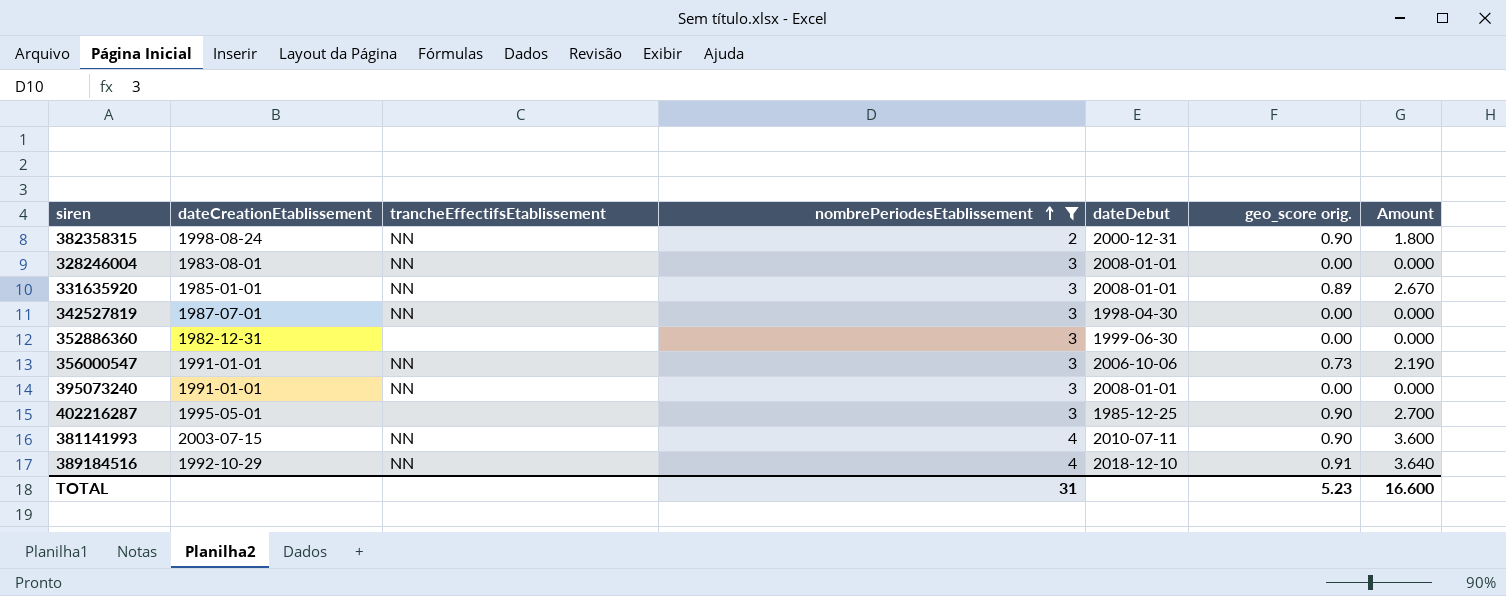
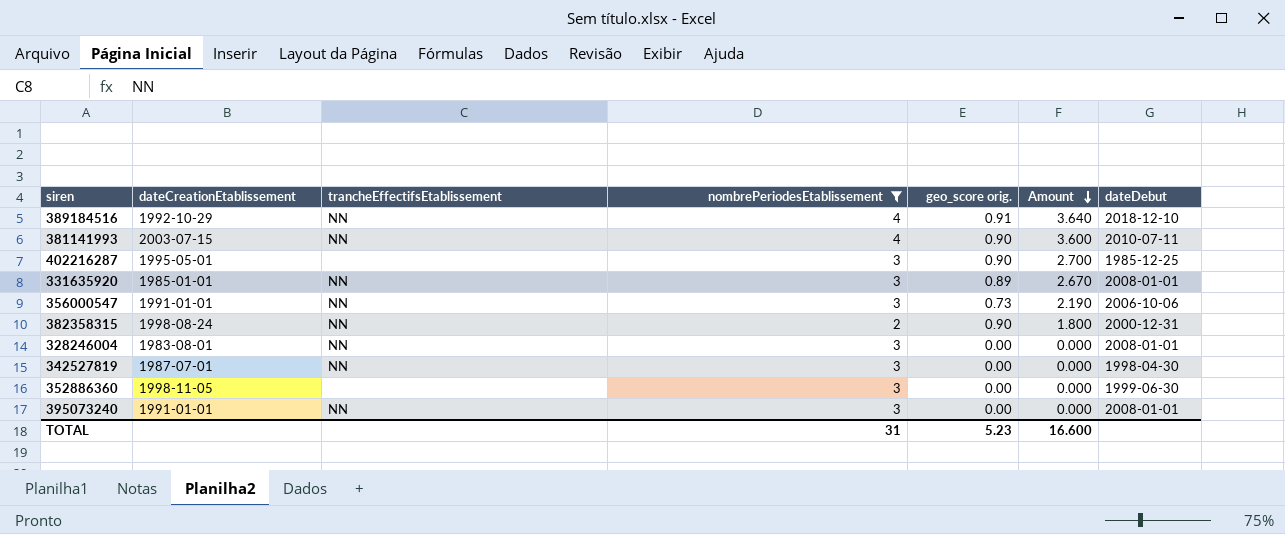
row order: nombrePeriodesEtablissement ascending -> Amount descending
column dateDebut | position: 5 -> 7
352886360 | dateCreationEtablissement: 1982-12-31 -> 1998-11-05

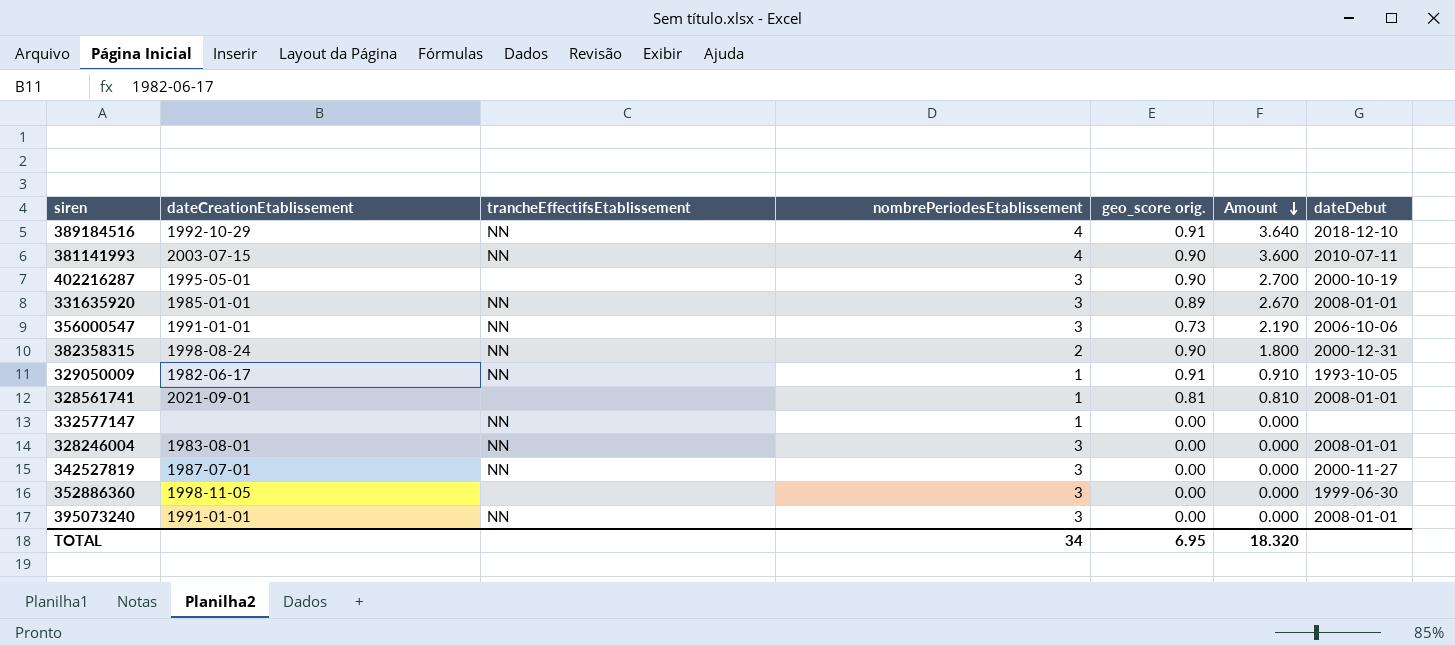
filter: nombrePeriodesEtablissement != 1 -> none
402216287 | dateDebut: 1985-12-25 -> 2000-10-19
342527819 | dateDebut: 1998-04-30 -> 2000-11-27
TOTAL | nombrePeriodesEtablissement: 31 -> 34
TOTAL | geo_score orig.: 5.23 -> 6.95
TOTAL | Amount: 16.600 -> 18.320

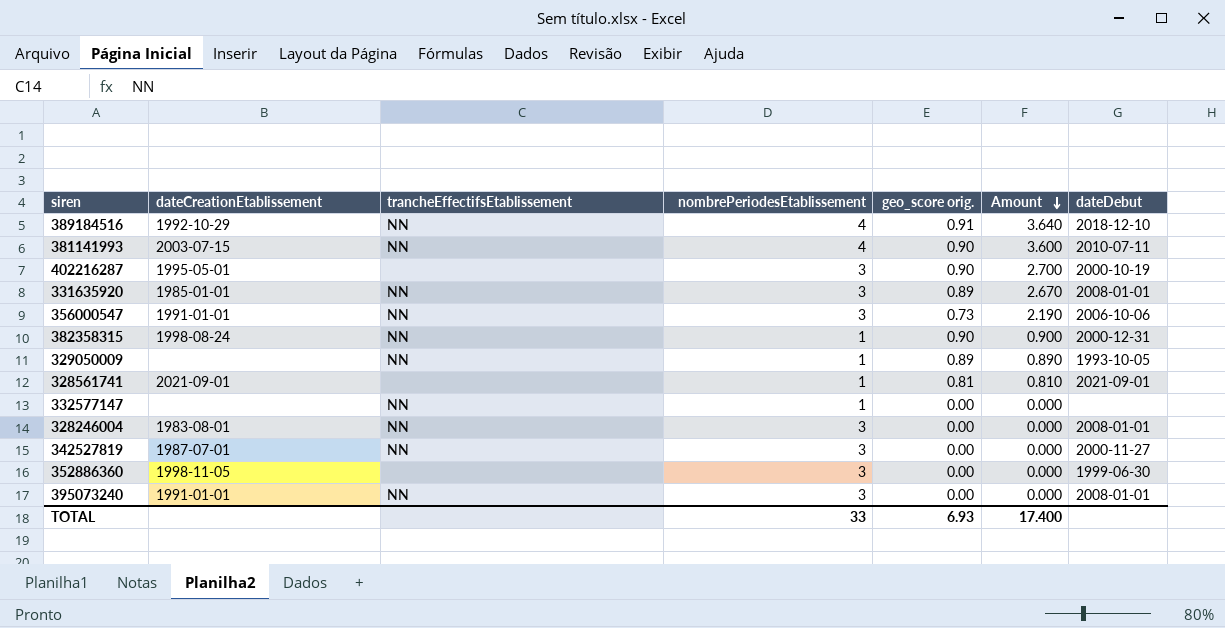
382358315 | nombrePeriodesEtablissement: 2 -> 1
382358315 | Amount: 1.800 -> 0.900
329050009 | dateCreationEtablissement: 1982-06-17 -> none
329050009 | geo_score orig.: 0.91 -> 0.89
329050009 | Amount: 0.910 -> 0.890
328561741 | dateDebut: 2008-01-01 -> 2021-09-01
TOTAL | nombrePeriodesEtablissement: 34 -> 33
TOTAL | geo_score orig.: 6.95 -> 6.93
TOTAL | Amount: 18.320 -> 17.400

